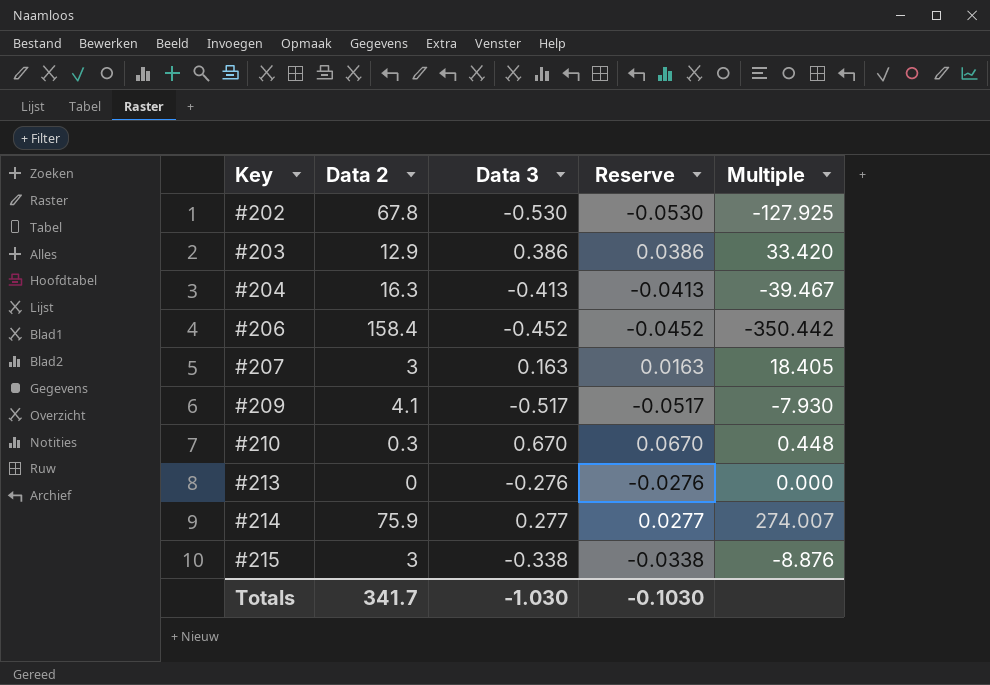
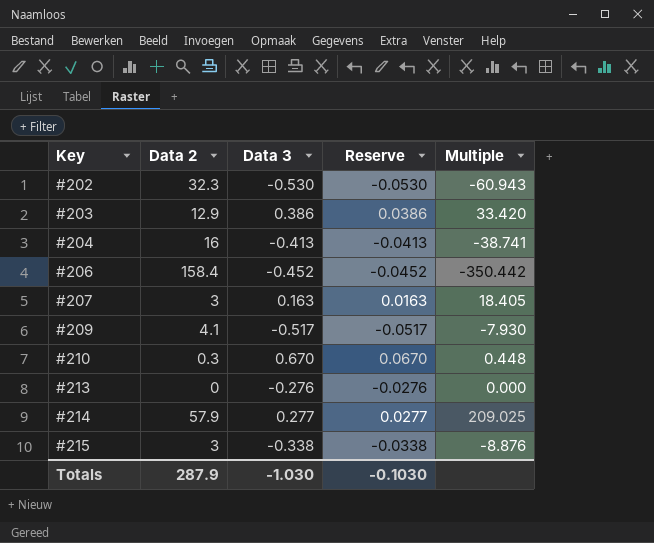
#202 | Data 2: 67.8 -> 32.3
#202 | Multiple: -127.925 -> -60.943
#204 | Data 2: 16.3 -> 16
#204 | Multiple: -39.467 -> -38.741
#214 | Data 2: 75.9 -> 57.9
#214 | Multiple: 274.007 -> 209.025
Totals | Data 2: 341.7 -> 287.9

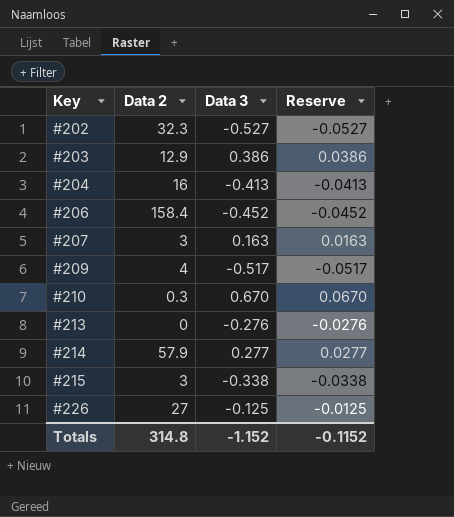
column Multiple | formula: [Data 2] / [Data 3] -> none
#202 | Data 3: -0.530 -> -0.527
#202 | Reserve: -0.0530 -> -0.0527
#209 | Data 2: 4.1 -> 4
row #226: none -> 27 | -0.125 | -0.0125
Totals | Data 2: 287.9 -> 314.8
Totals | Data 3: -1.030 -> -1.152
Totals | Reserve: -0.1030 -> -0.1152

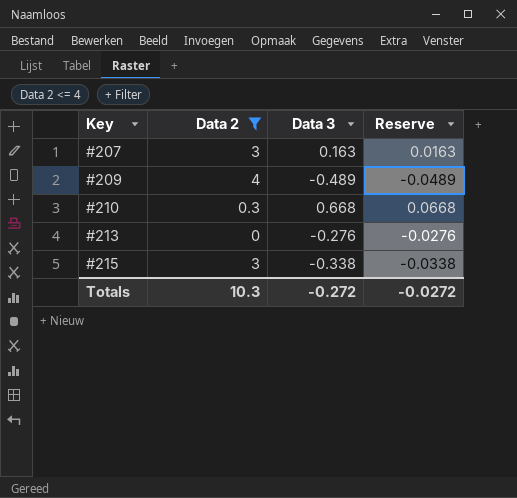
filter: none -> Data 2 <= 4
#209 | Data 3: -0.517 -> -0.489
#209 | Reserve: -0.0517 -> -0.0489
#210 | Data 3: 0.670 -> 0.668
#210 | Reserve: 0.0670 -> 0.0668
Totals | Data 2: 314.8 -> 10.3
Totals | Data 3: -1.152 -> -0.272
Totals | Reserve: -0.1152 -> -0.0272

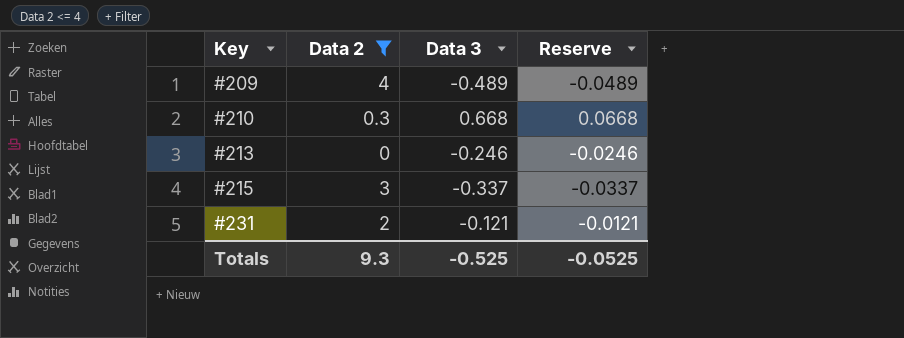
row #207: 3 | 0.163 | 0.0163 -> none
#213 | Data 3: -0.276 -> -0.246
#213 | Reserve: -0.0276 -> -0.0246
#215 | Data 3: -0.338 -> -0.337
#215 | Reserve: -0.0338 -> -0.0337
row #231: none -> 2 | -0.121 | -0.0121
Totals | Data 2: 10.3 -> 9.3
Totals | Data 3: -0.272 -> -0.525
Totals | Reserve: -0.0272 -> -0.0525

